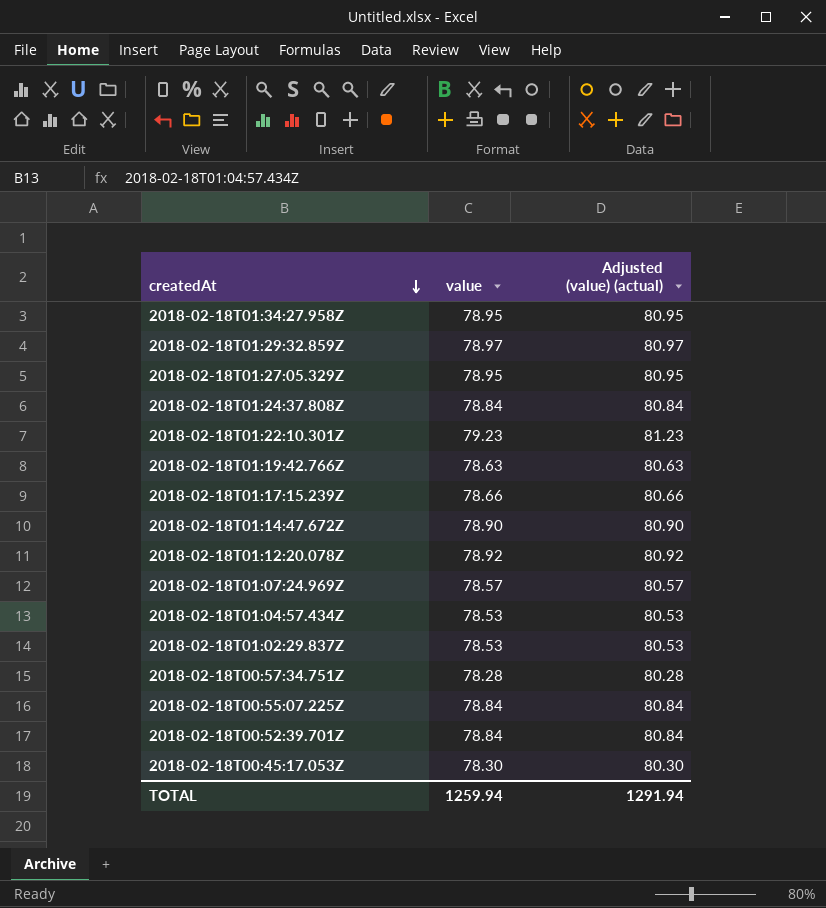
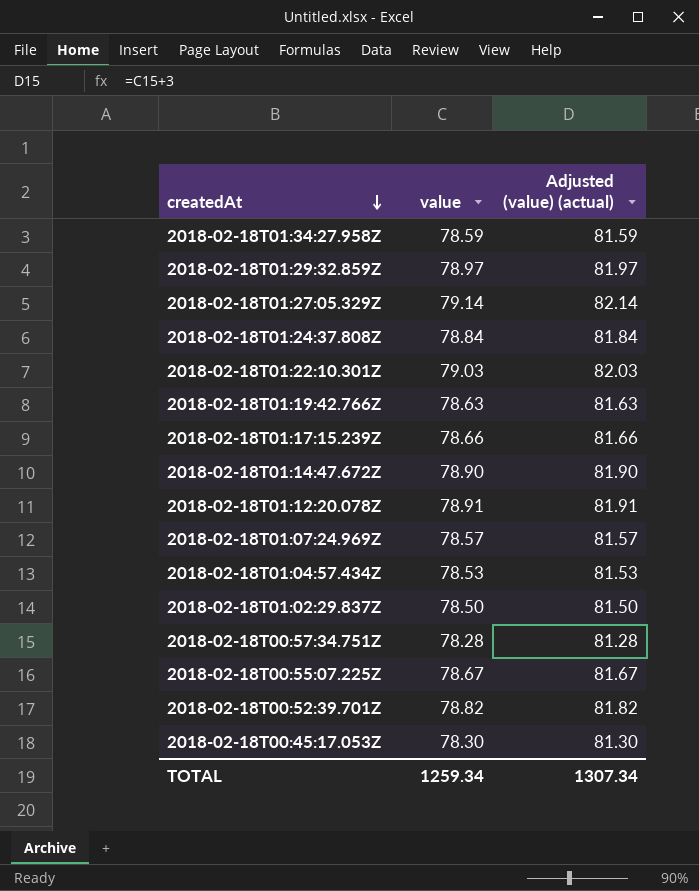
column Adjusted (value) (actual) | formula: [value] + 2 -> [value] + 3
2018-02-18T01:34:27.958Z | value: 78.95 -> 78.59
2018-02-18T01:27:05.329Z | value: 78.95 -> 79.14
2018-02-18T01:22:10.301Z | value: 79.23 -> 79.03
2018-02-18T01:12:20.078Z | value: 78.92 -> 78.91
2018-02-18T01:02:29.837Z | value: 78.53 -> 78.50
2018-02-18T00:55:07.225Z | value: 78.84 -> 78.67
2018-02-18T00:52:39.701Z | value: 78.84 -> 78.82
TOTAL | value: 1259.94 -> 1259.34
TOTAL | Adjusted (value) (actual): 1291.94 -> 1307.34

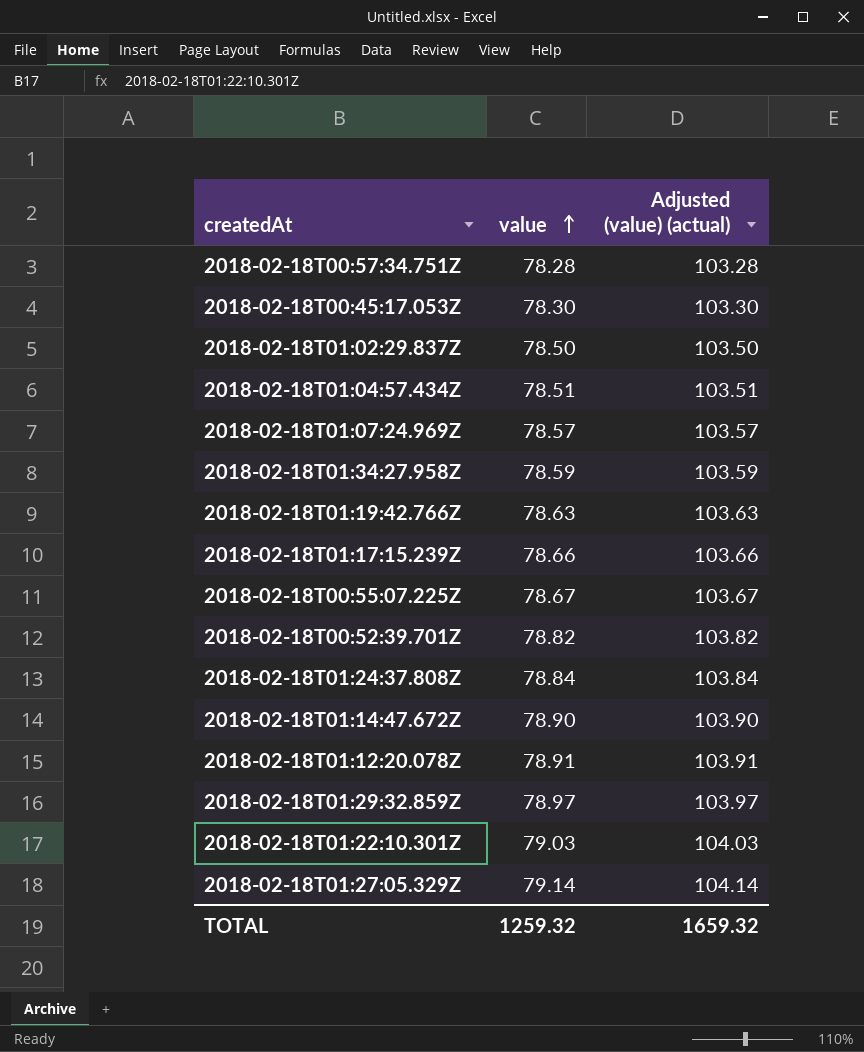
row order: createdAt descending -> value ascending
column Adjusted (value) (actual) | formula: [value] + 3 -> [value] + 25
2018-02-18T01:04:57.434Z | value: 78.53 -> 78.51
TOTAL | value: 1259.34 -> 1259.32
TOTAL | Adjusted (value) (actual): 1307.34 -> 1659.32

